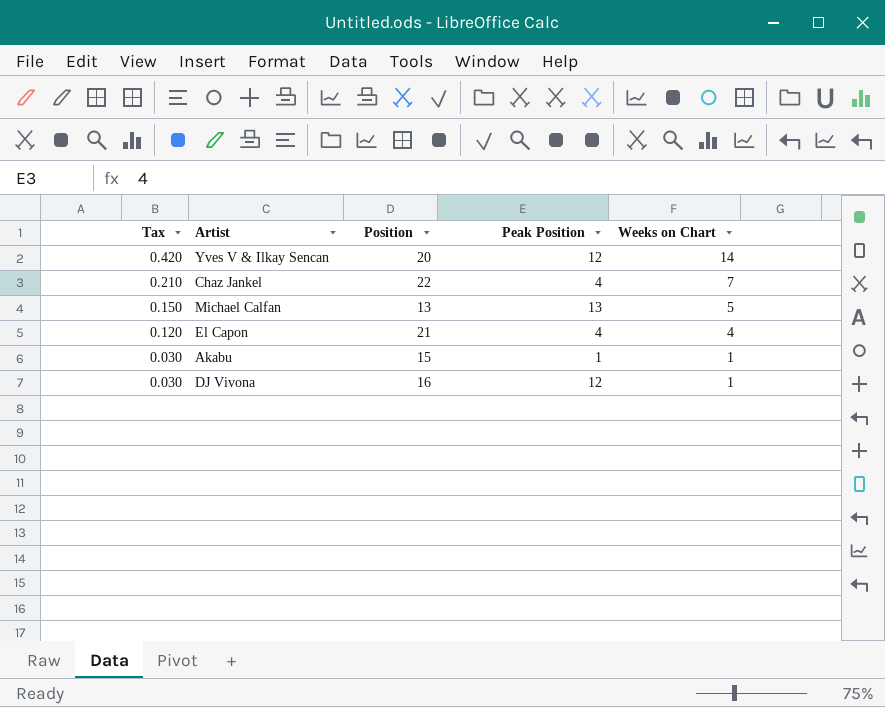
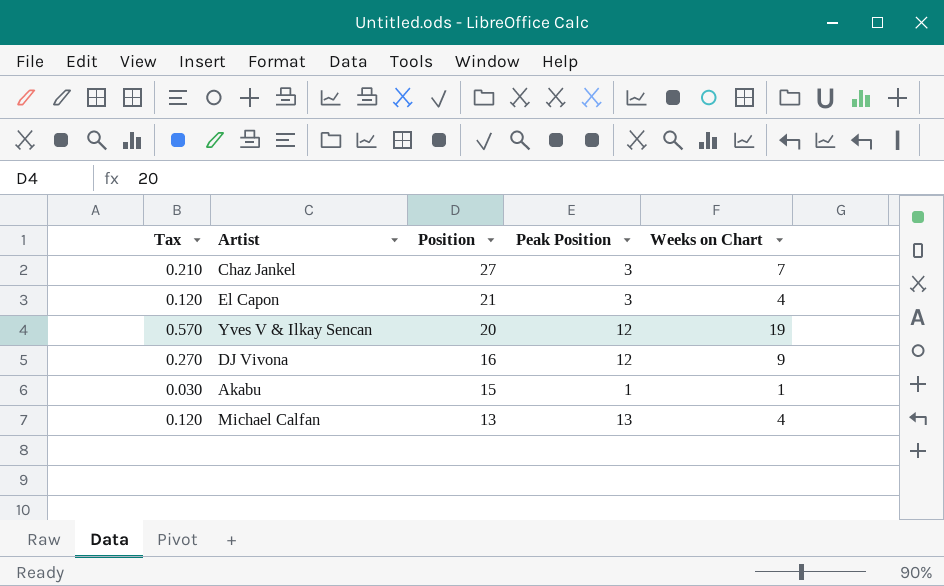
row order: Tax descending -> Position descending
Chaz Jankel | Position: 22 -> 27
Chaz Jankel | Peak Position: 4 -> 3
El Capon | Peak Position: 4 -> 3
Yves V & Ilkay Sencan | Tax: 0.420 -> 0.570
Yves V & Ilkay Sencan | Weeks on Chart: 14 -> 19
DJ Vivona | Tax: 0.030 -> 0.270
DJ Vivona | Weeks on Chart: 1 -> 9
Michael Calfan | Tax: 0.150 -> 0.120
Michael Calfan | Weeks on Chart: 5 -> 4

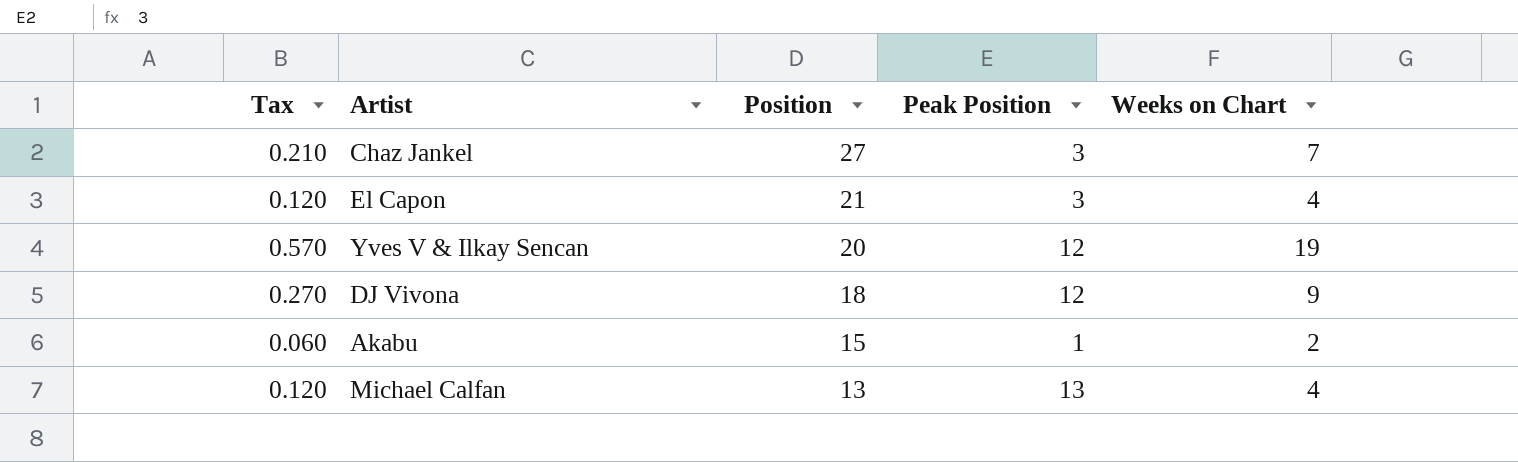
DJ Vivona | Position: 16 -> 18
Akabu | Tax: 0.030 -> 0.060
Akabu | Weeks on Chart: 1 -> 2

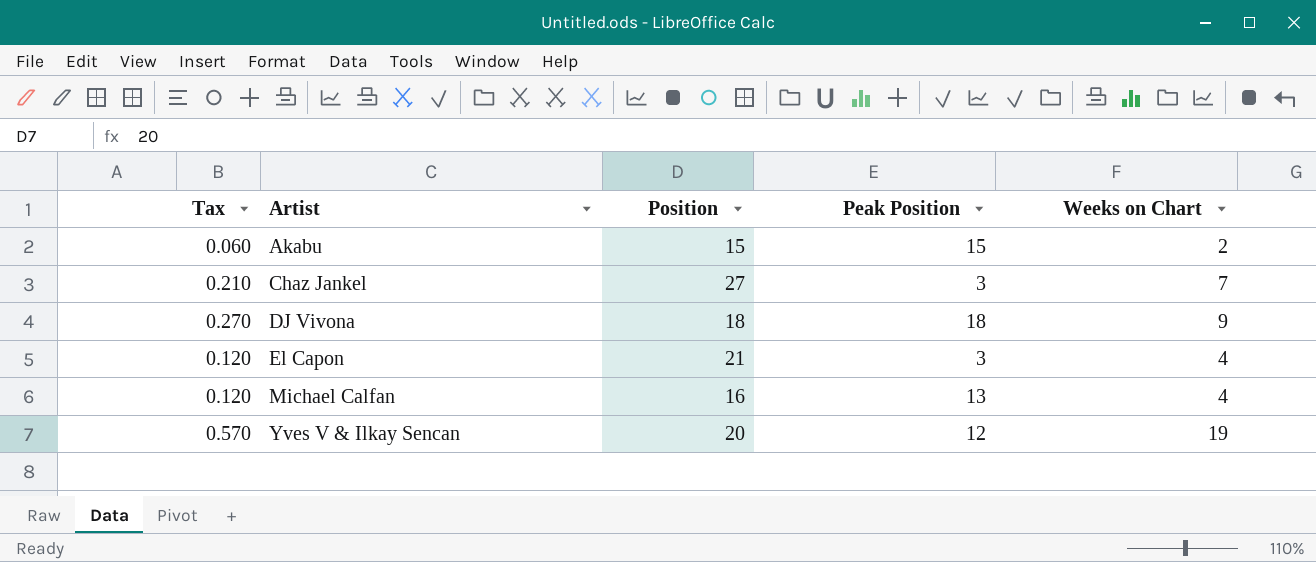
row order: Position descending -> Artist ascending
Akabu | Peak Position: 1 -> 15
DJ Vivona | Peak Position: 12 -> 18
Michael Calfan | Position: 13 -> 16

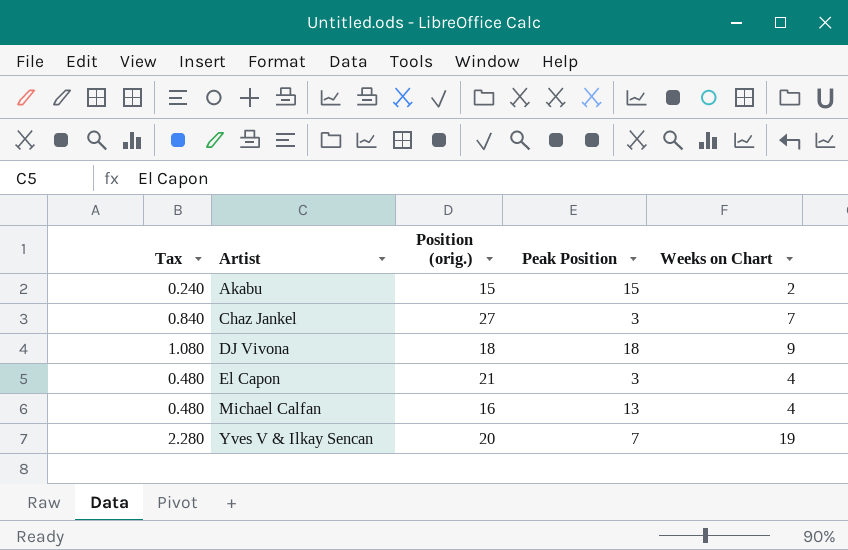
column Tax | formula: [Weeks on Chart] * 0.03 -> [Weeks on Chart] * 0.12
column name: Position -> Position (orig.)
Yves V & Ilkay Sencan | Peak Position: 12 -> 7

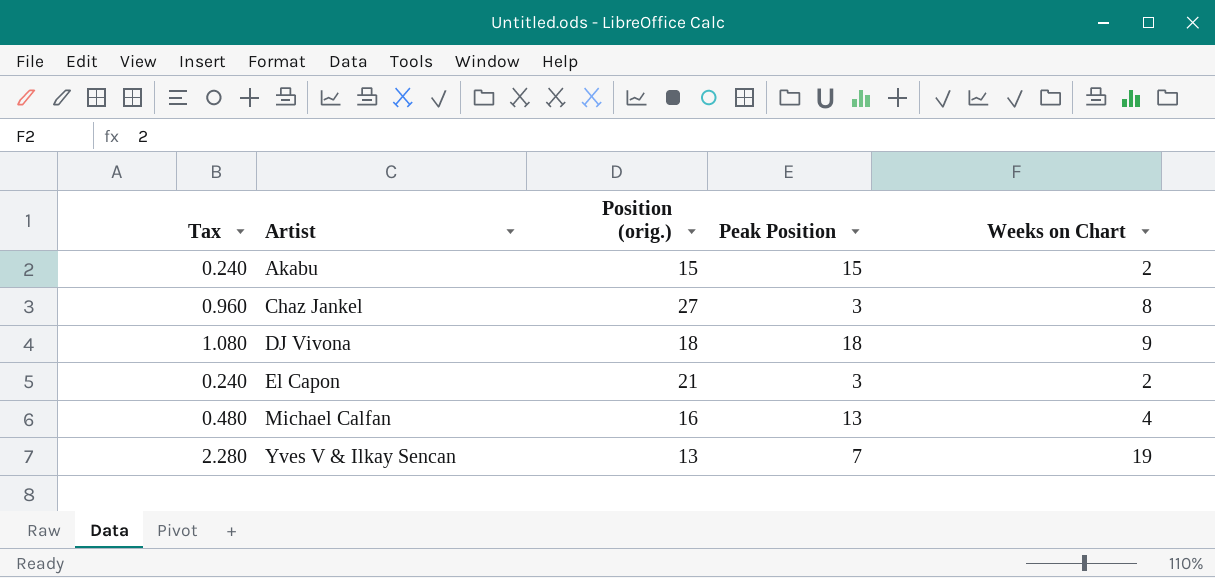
Chaz Jankel | Tax: 0.840 -> 0.960
Chaz Jankel | Weeks on Chart: 7 -> 8
El Capon | Tax: 0.480 -> 0.240
El Capon | Weeks on Chart: 4 -> 2
Yves V & Ilkay Sencan | Position (orig.): 20 -> 13

